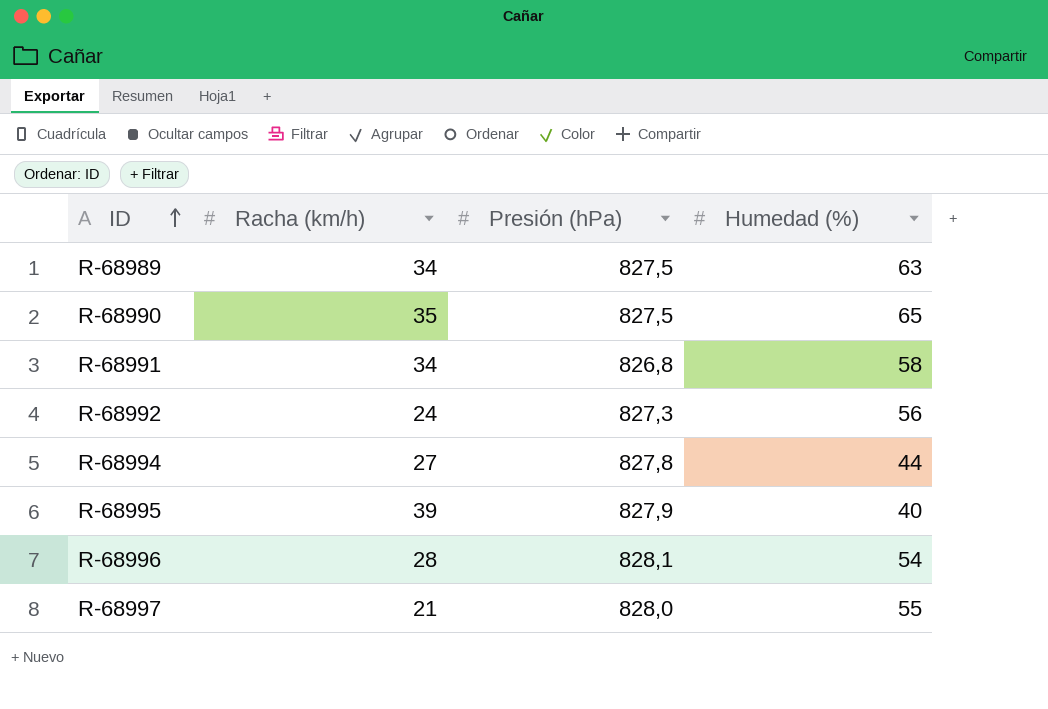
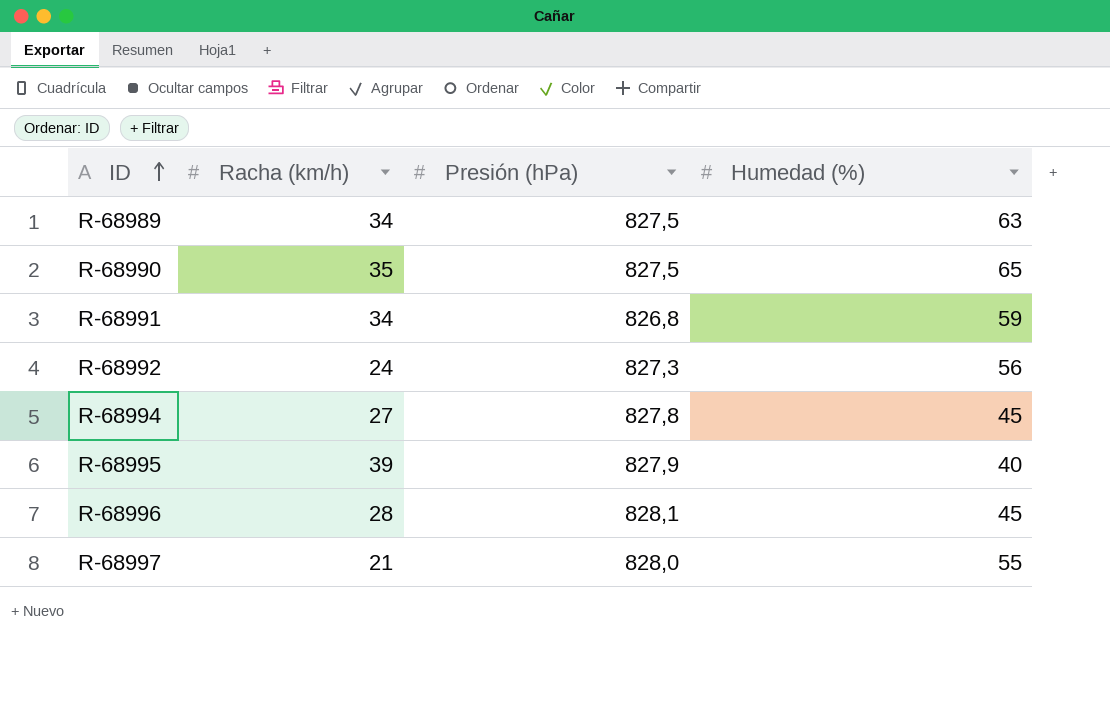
R-68991 | Humedad (%): 58 -> 59
R-68994 | Humedad (%): 44 -> 45
R-68996 | Humedad (%): 54 -> 45

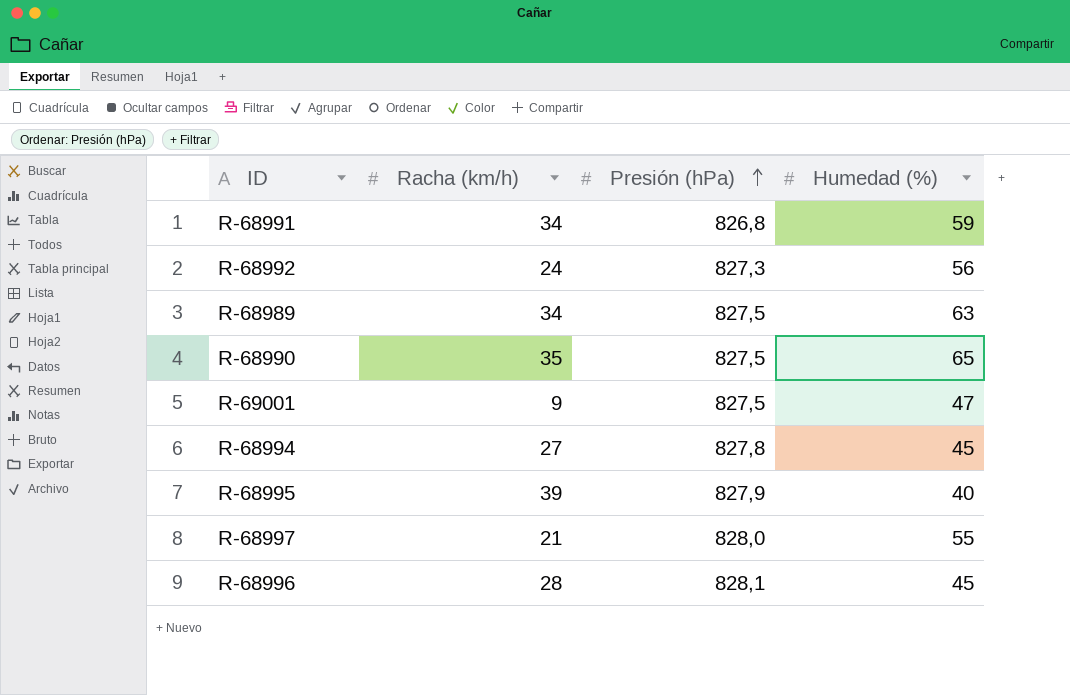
row order: ID ascending -> Presión (hPa) ascending
row R-69001: none -> 9 | 827,5 | 47

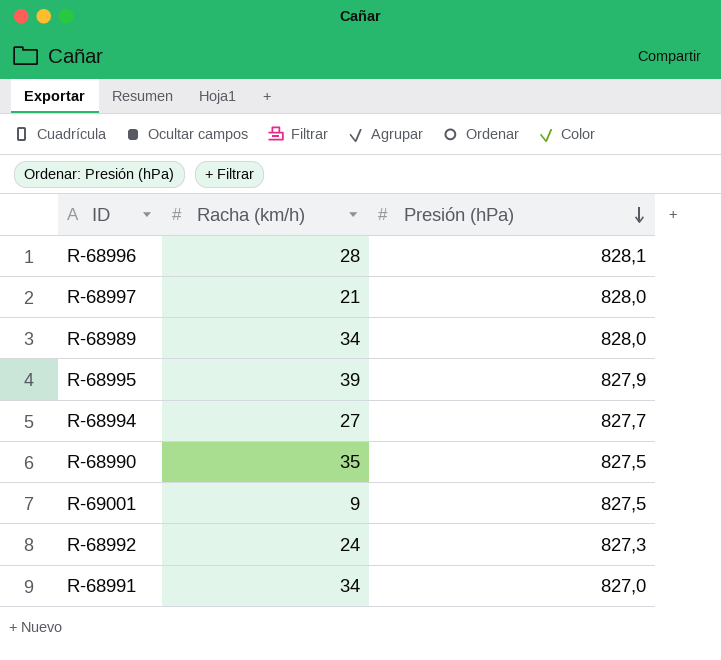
row order: Presión (hPa) ascending -> Presión (hPa) descending
column Humedad (%) | position: 4 -> none
R-68989 | Presión (hPa): 827,5 -> 828,0
R-68994 | Presión (hPa): 827,8 -> 827,7
R-68991 | Presión (hPa): 826,8 -> 827,0

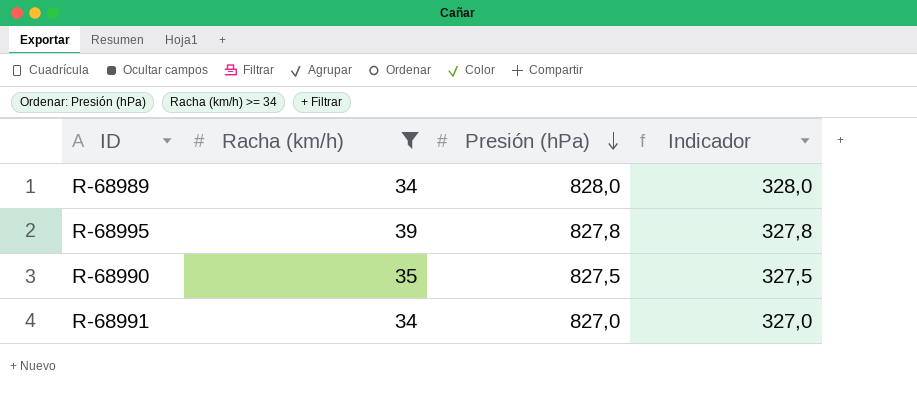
filter: none -> Racha (km/h) >= 34
column Indicador | formula: none -> [Presión (hPa)] - 500
R-68995 | Presión (hPa): 827,9 -> 827,8

